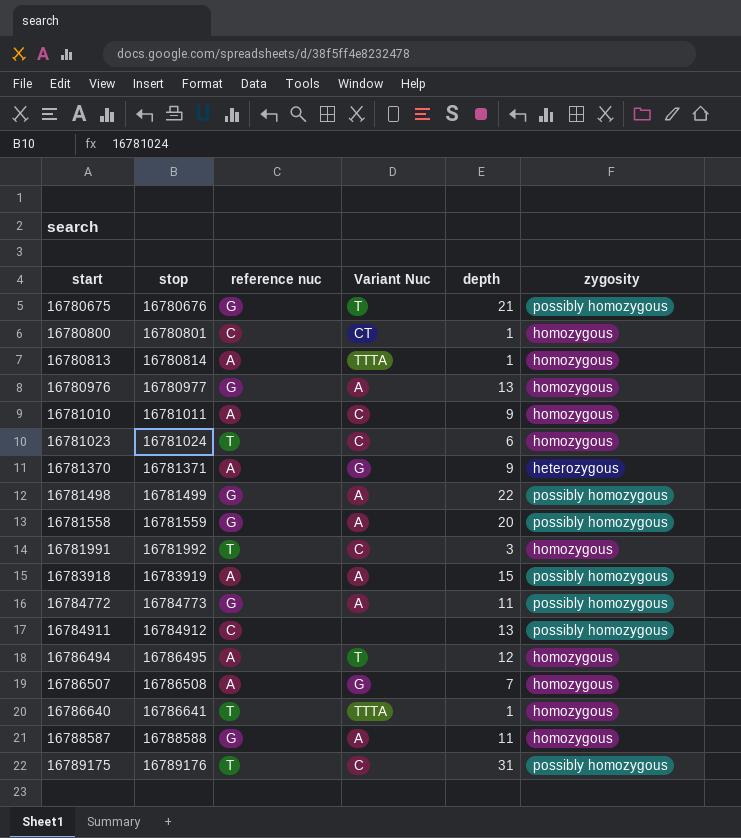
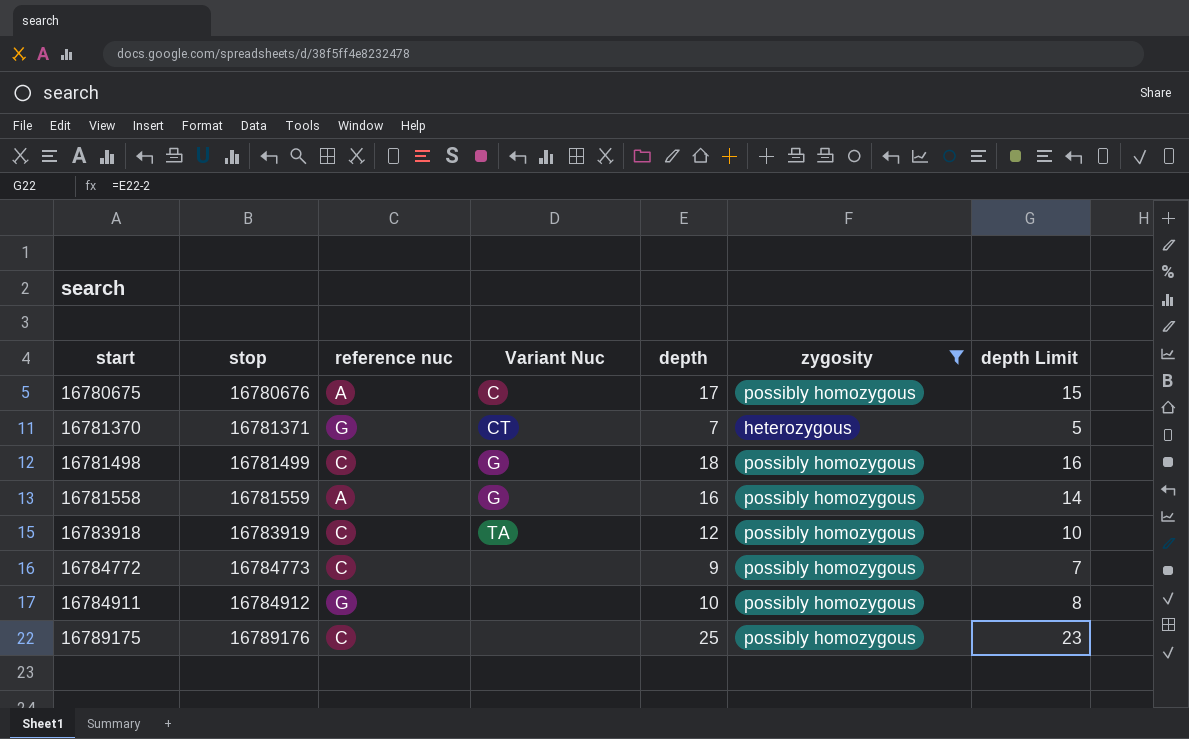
filter: none -> zygosity != homozygous
column depth Limit | formula: none -> [depth] - 2
16780675 | reference nuc: G -> A
16780675 | Variant Nuc: T -> C
16780675 | depth: 21 -> 17
16781370 | reference nuc: A -> G
16781370 | Variant Nuc: G -> CT
16781370 | depth: 9 -> 7
16781498 | reference nuc: G -> C
16781498 | Variant Nuc: A -> G
16781498 | depth: 22 -> 18
16781558 | reference nuc: G -> A
16781558 | Variant Nuc: A -> G
16781558 | depth: 20 -> 16
16783918 | reference nuc: A -> C
16783918 | Variant Nuc: A -> TA
16783918 | depth: 15 -> 12
16784772 | reference nuc: G -> C
16784772 | Variant Nuc: A -> none
16784772 | depth: 11 -> 9
16784911 | reference nuc: C -> G
16784911 | depth: 13 -> 10
16789175 | reference nuc: T -> C
16789175 | Variant Nuc: C -> none
16789175 | depth: 31 -> 25

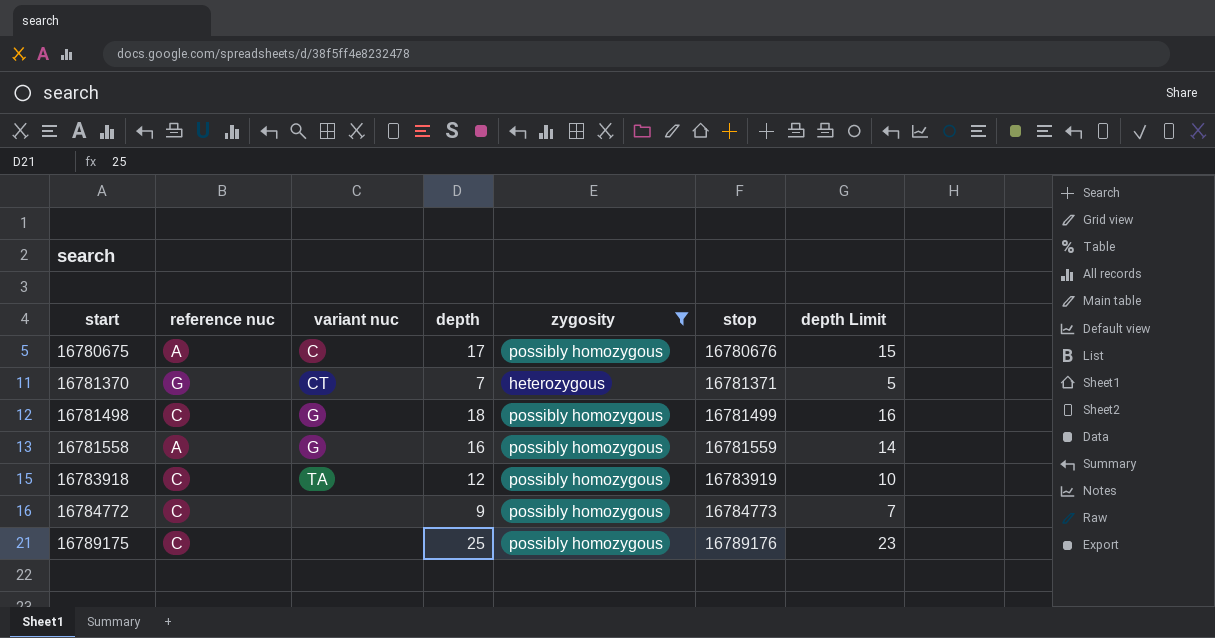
column name: Variant Nuc -> variant nuc
column stop | position: 2 -> 6
row 16784911: 16784912 | G | none | 10 | possibly homozygous | 8 -> none

